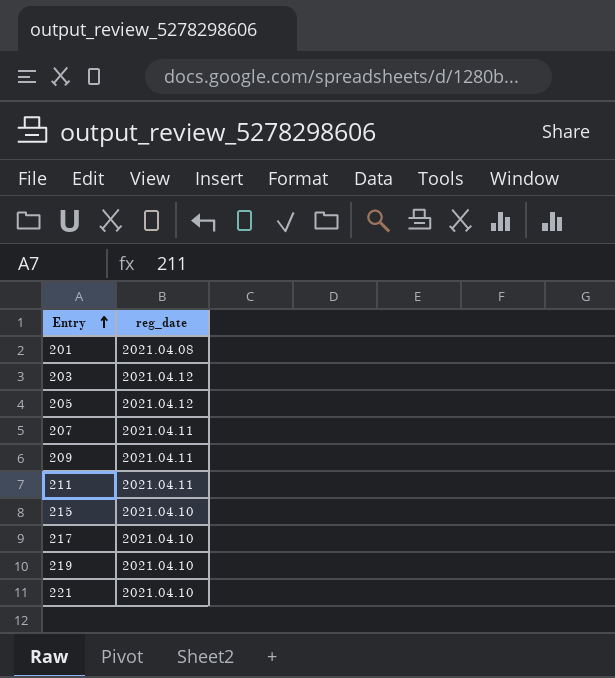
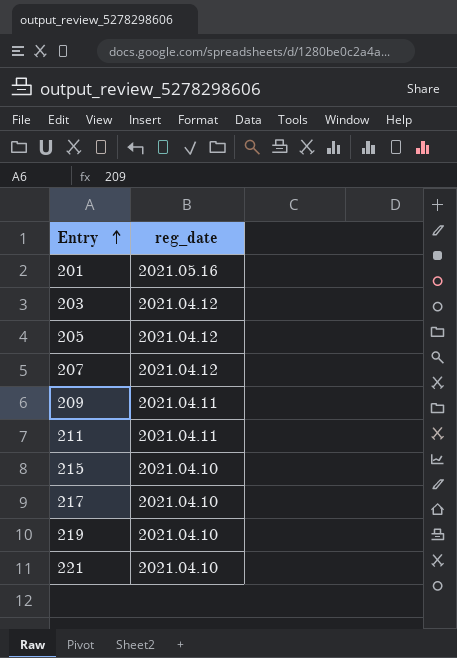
201 | reg_date: 2021.04.08 -> 2021.05.16
207 | reg_date: 2021.04.11 -> 2021.04.12

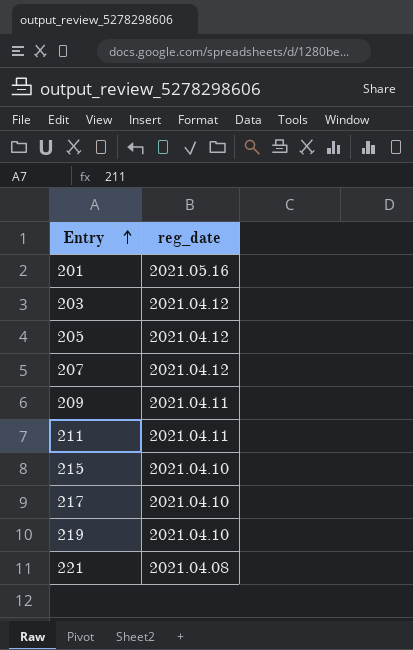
221 | reg_date: 2021.04.10 -> 2021.04.08

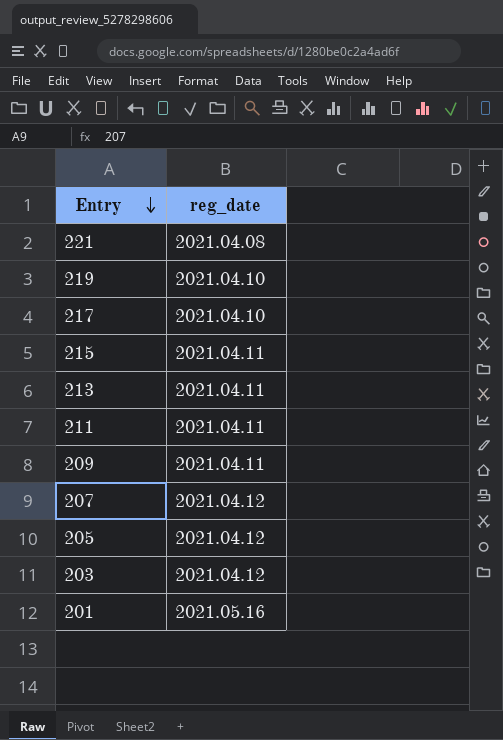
row order: Entry ascending -> Entry descending
215 | reg_date: 2021.04.10 -> 2021.04.11
row 213: none -> 2021.04.11

